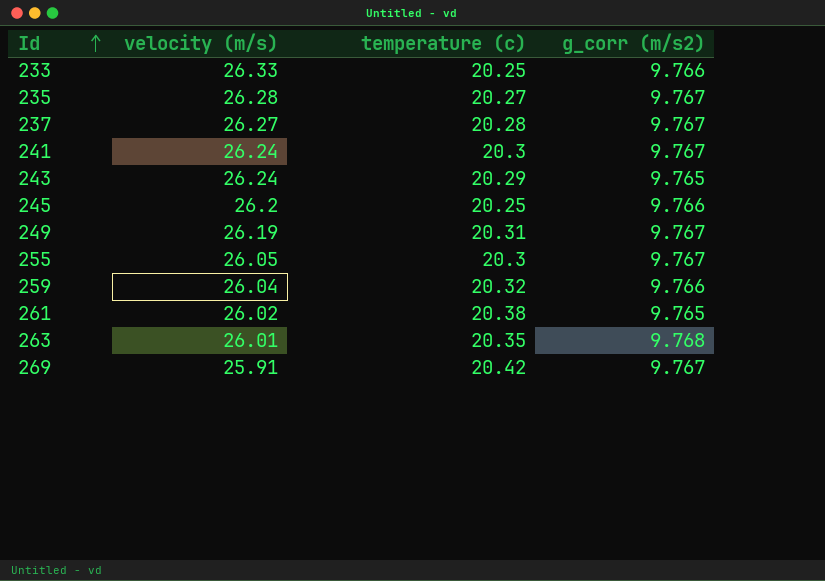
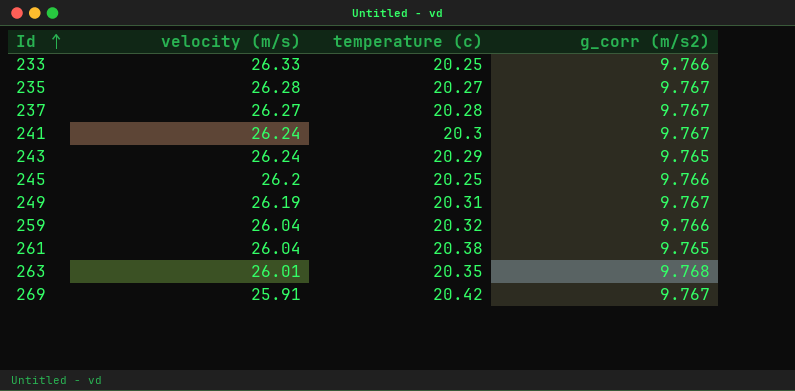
row 255: 26.05 | 20.3 | 9.767 -> none
261 | velocity (m/s): 26.02 -> 26.04

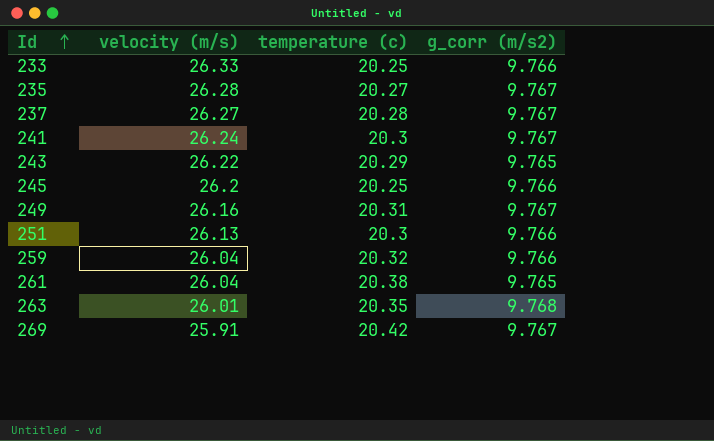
243 | velocity (m/s): 26.24 -> 26.22
249 | velocity (m/s): 26.19 -> 26.16
row 251: none -> 26.13 | 20.3 | 9.766

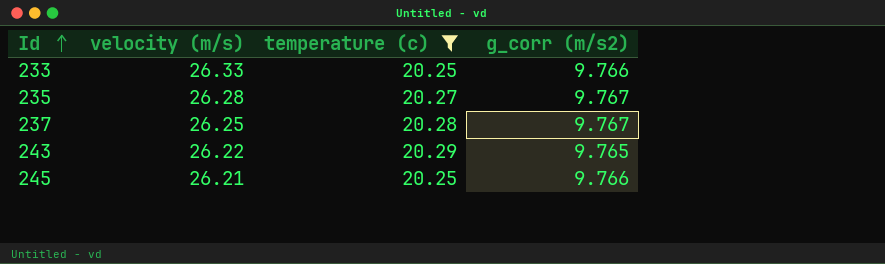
filter: none -> temperature (c) <= 20.29
237 | velocity (m/s): 26.27 -> 26.25
245 | velocity (m/s): 26.2 -> 26.21

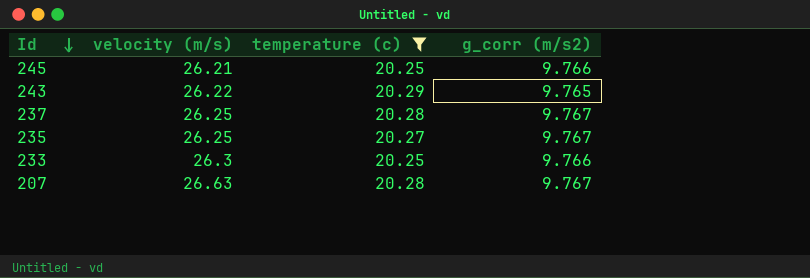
row order: Id ascending -> Id descending
235 | velocity (m/s): 26.28 -> 26.25
233 | velocity (m/s): 26.33 -> 26.3
row 207: none -> 26.63 | 20.28 | 9.767

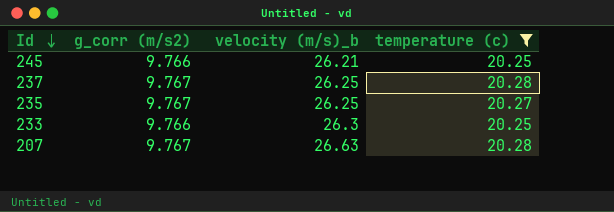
column g_corr (m/s2) | position: 4 -> 2
column name: velocity (m/s) -> velocity (m/s)_b
row 243: 26.22 | 20.29 | 9.765 -> none

